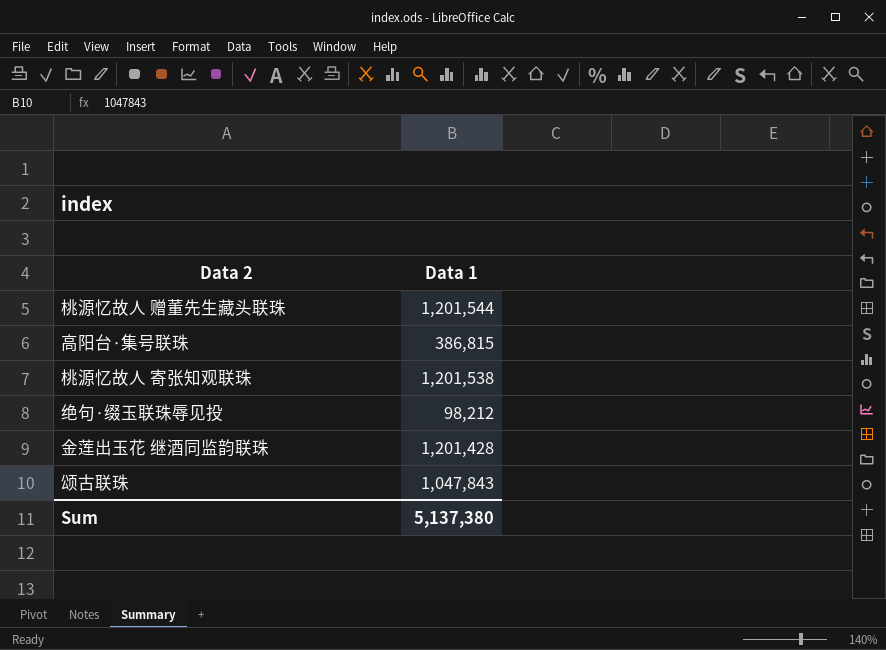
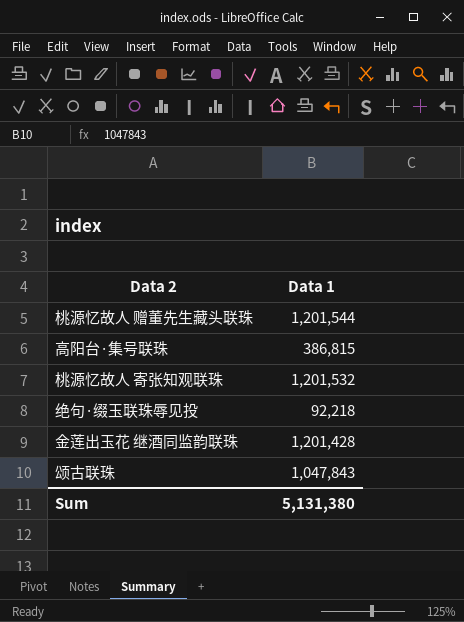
桃源忆故人 寄张知观联珠 | Data 1: 1,201,538 -> 1,201,532
绝句·缀玉联珠辱见投 | Data 1: 98,212 -> 92,218
Sum | Data 1: 5,137,380 -> 5,131,380

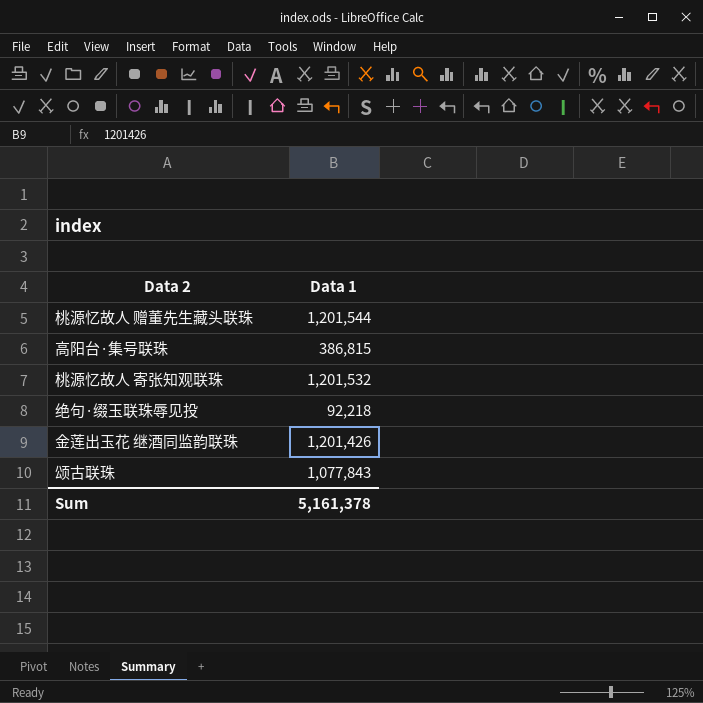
金莲出玉花 继酒同监韵联珠 | Data 1: 1,201,428 -> 1,201,426
颂古联珠 | Data 1: 1,047,843 -> 1,077,843
Sum | Data 1: 5,131,380 -> 5,161,378

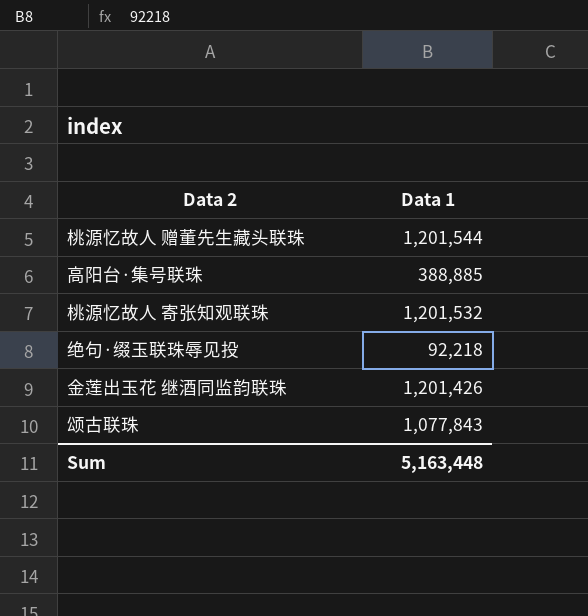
高阳台·集号联珠 | Data 1: 386,815 -> 388,885
Sum | Data 1: 5,161,378 -> 5,163,448

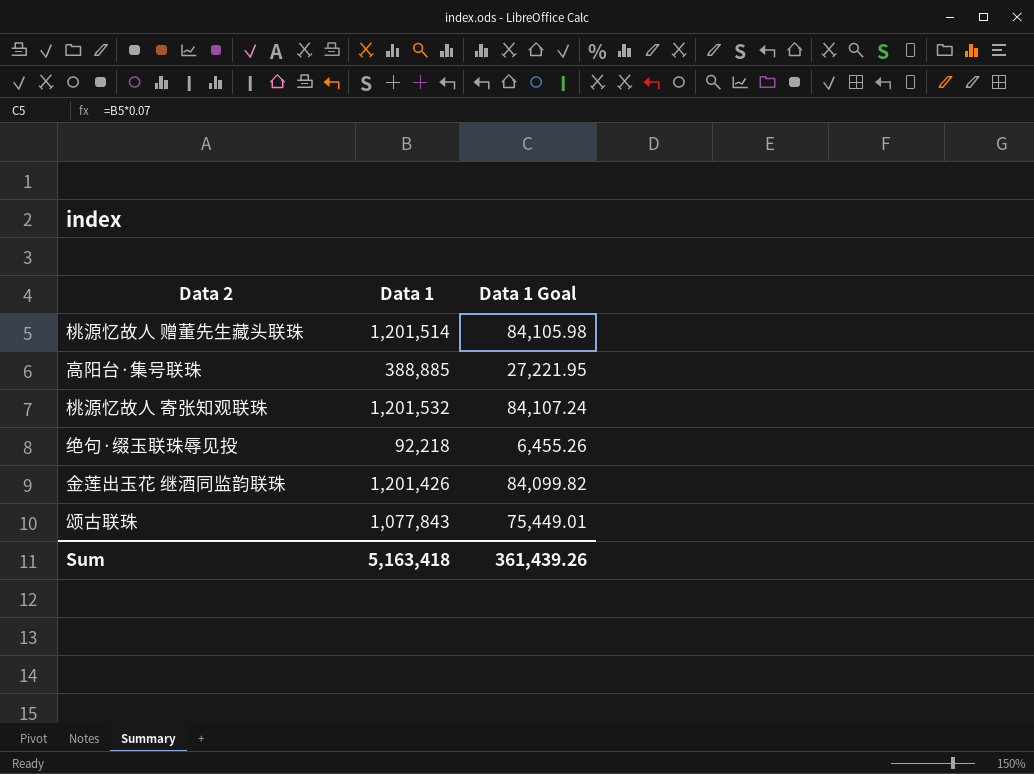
column Data 1 Goal | formula: none -> [Data 1] * 0.07
桃源忆故人 赠董先生藏头联珠 | Data 1: 1,201,544 -> 1,201,514
Sum | Data 1: 5,163,448 -> 5,163,418

